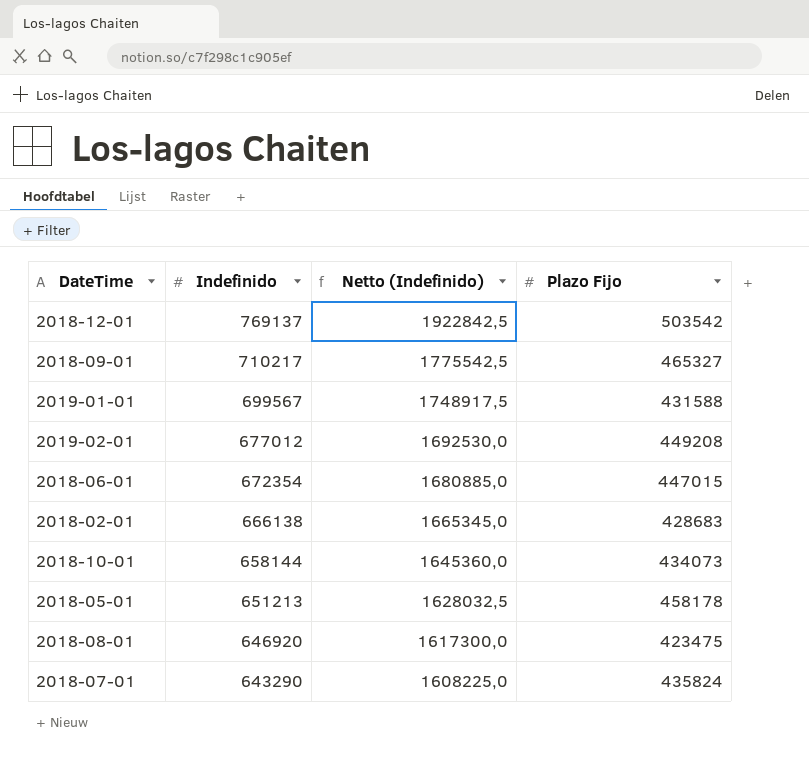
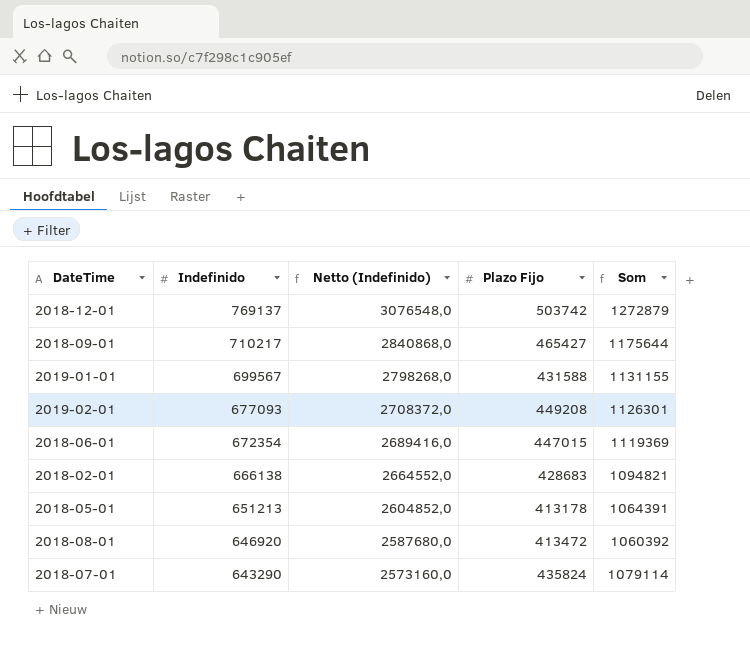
column Netto (Indefinido) | formula: [Indefinido] * 2,5 -> [Indefinido] * 4
column Som | formula: none -> [Indefinido] + [Plazo Fijo]
row 2018-10-01: 658144 | 1645360,0 | 434073 -> none
2018-12-01 | Plazo Fijo: 503542 -> 503742
2018-09-01 | Plazo Fijo: 465327 -> 465427
2019-02-01 | Indefinido: 677012 -> 677093
2018-05-01 | Plazo Fijo: 458178 -> 413178
2018-08-01 | Plazo Fijo: 423475 -> 413472

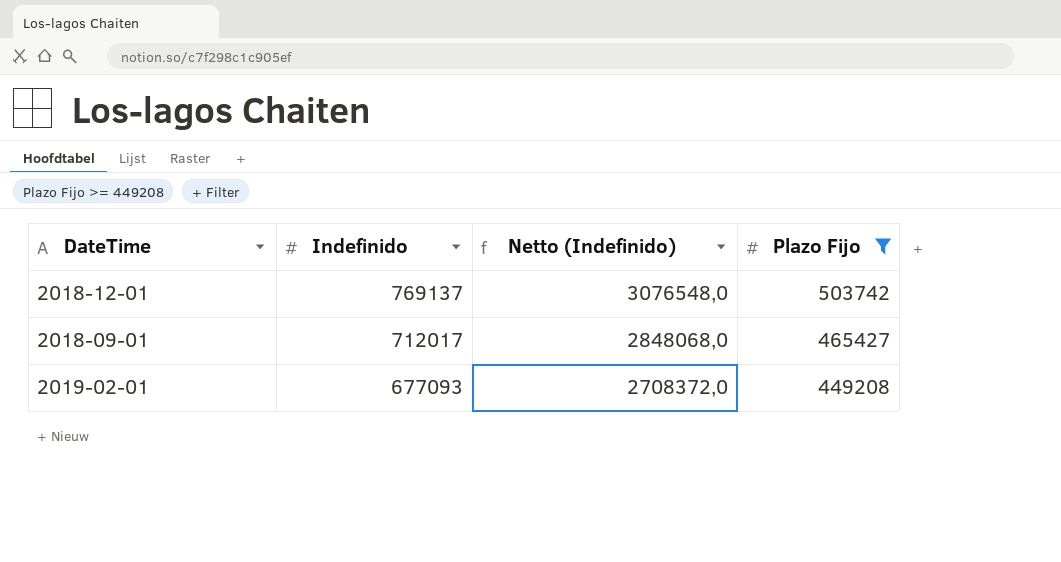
filter: none -> Plazo Fijo >= 449208
column Som | formula: [Indefinido] + [Plazo Fijo] -> none
2018-09-01 | Indefinido: 710217 -> 712017
2018-09-01 | Netto (Indefinido): 2840868,0 -> 2848068,0

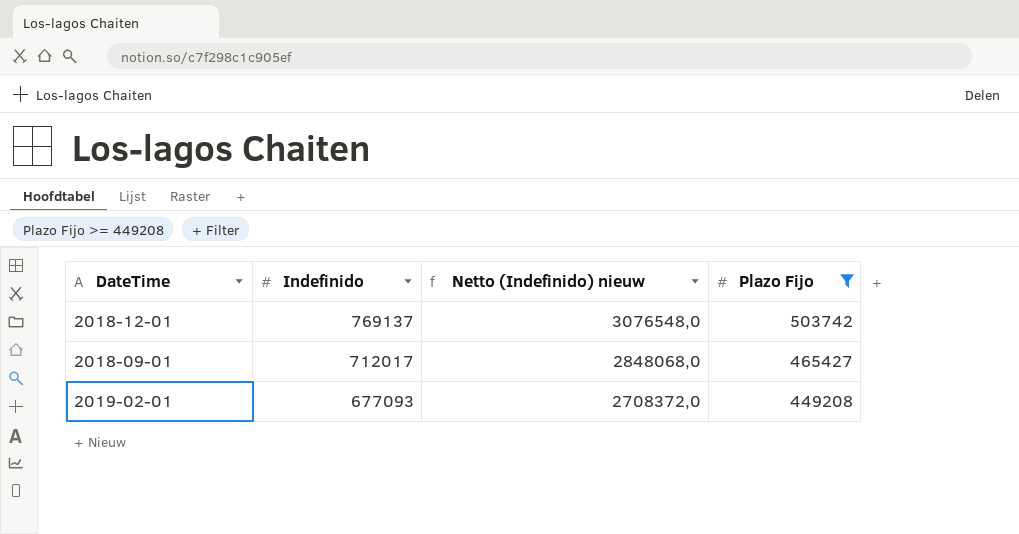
column name: Netto (Indefinido) -> Netto (Indefinido) nieuw

